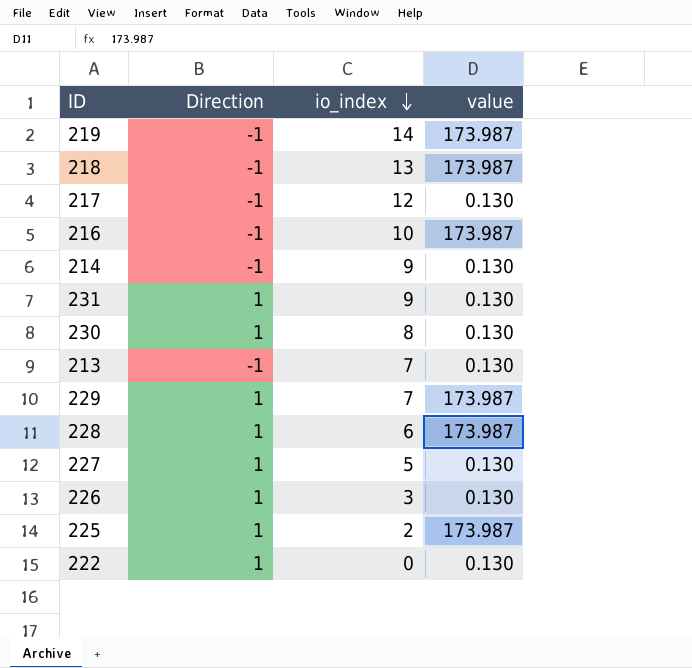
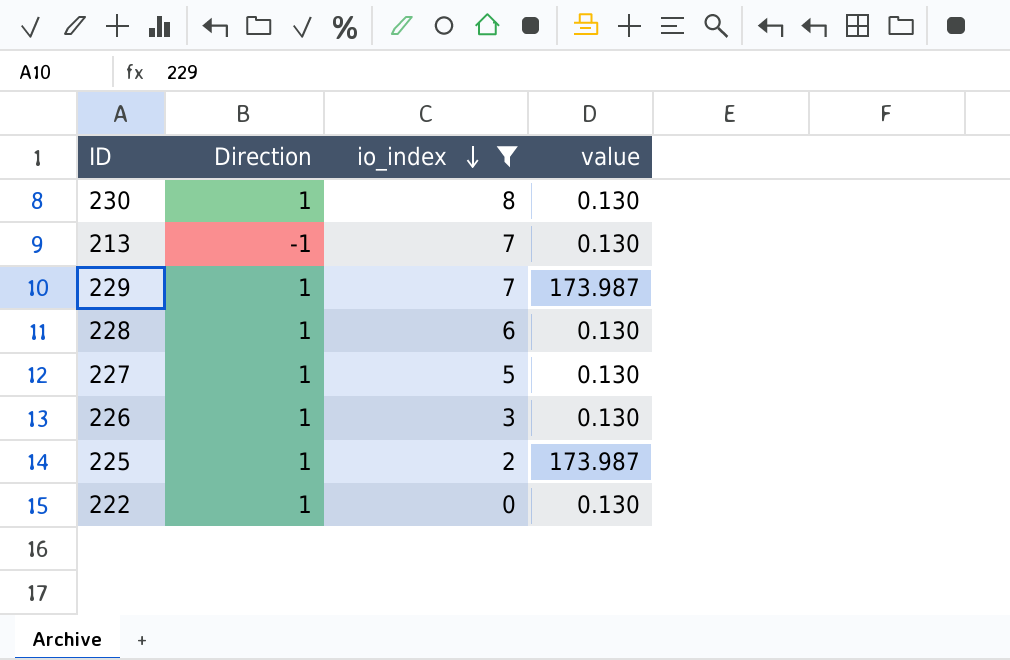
filter: none -> io_index <= 8
228 | value: 173.987 -> 0.130

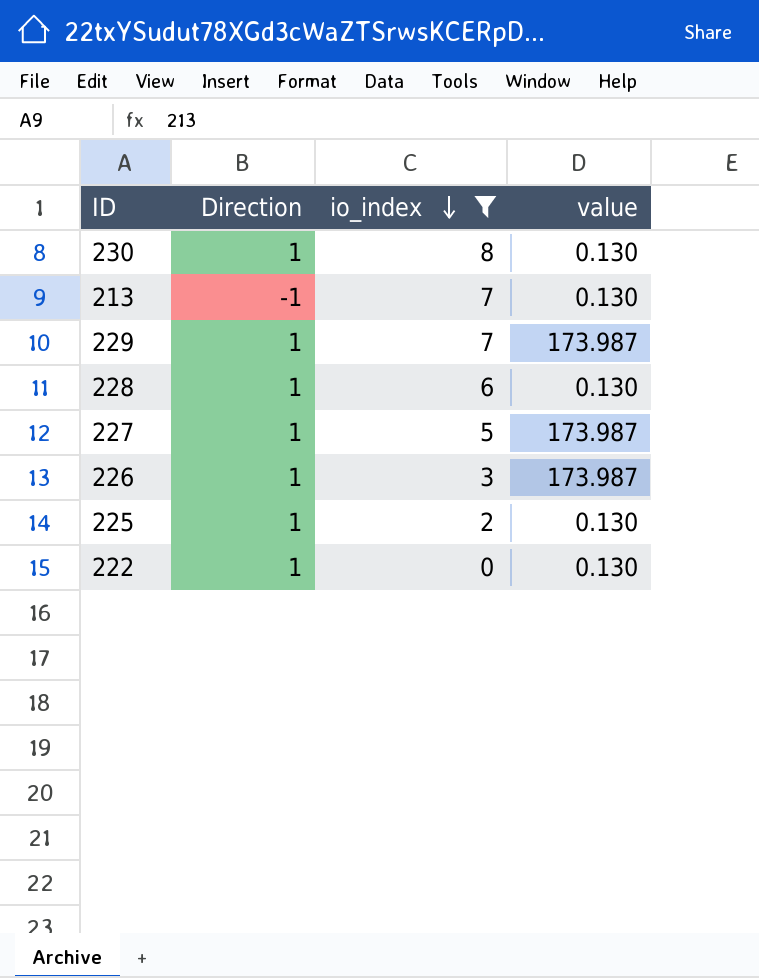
227 | value: 0.130 -> 173.987
226 | value: 0.130 -> 173.987
225 | value: 173.987 -> 0.130

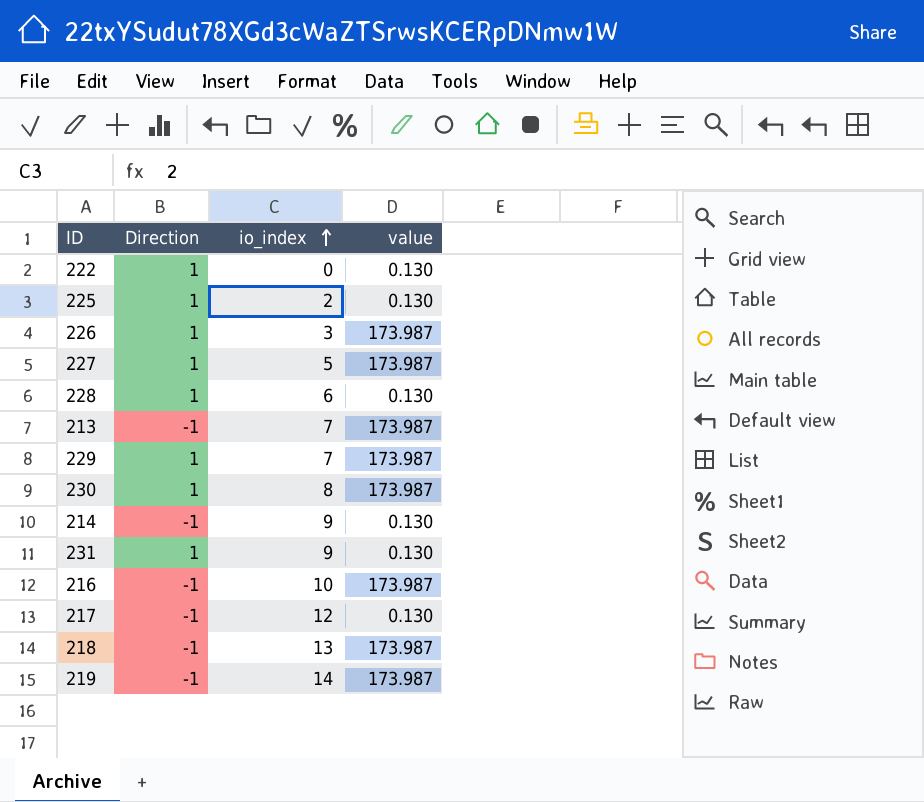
filter: io_index <= 8 -> none
row order: io_index descending -> io_index ascending
213 | value: 0.130 -> 173.987
230 | value: 0.130 -> 173.987

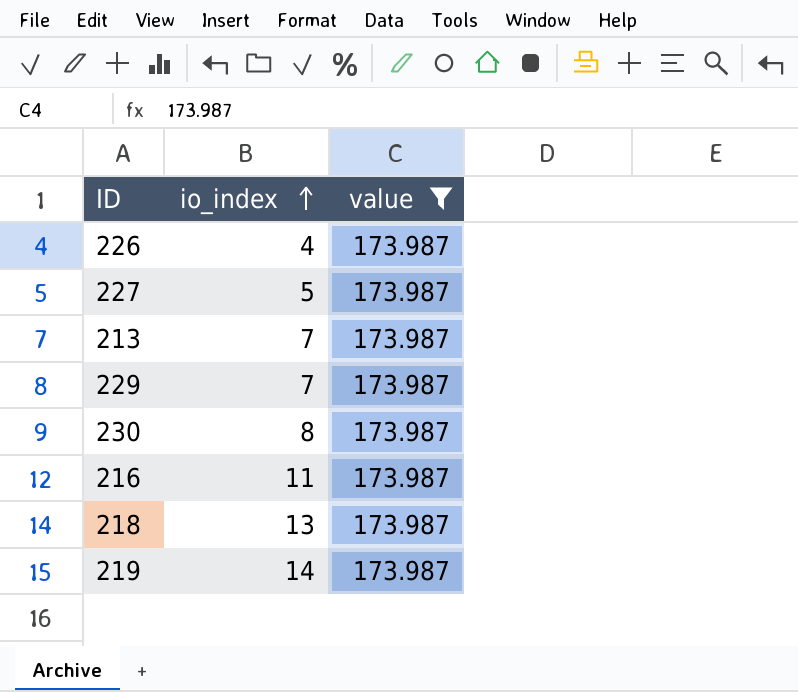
filter: none -> value = 173.987
column Direction | position: 2 -> none
226 | io_index: 3 -> 4
216 | io_index: 10 -> 11

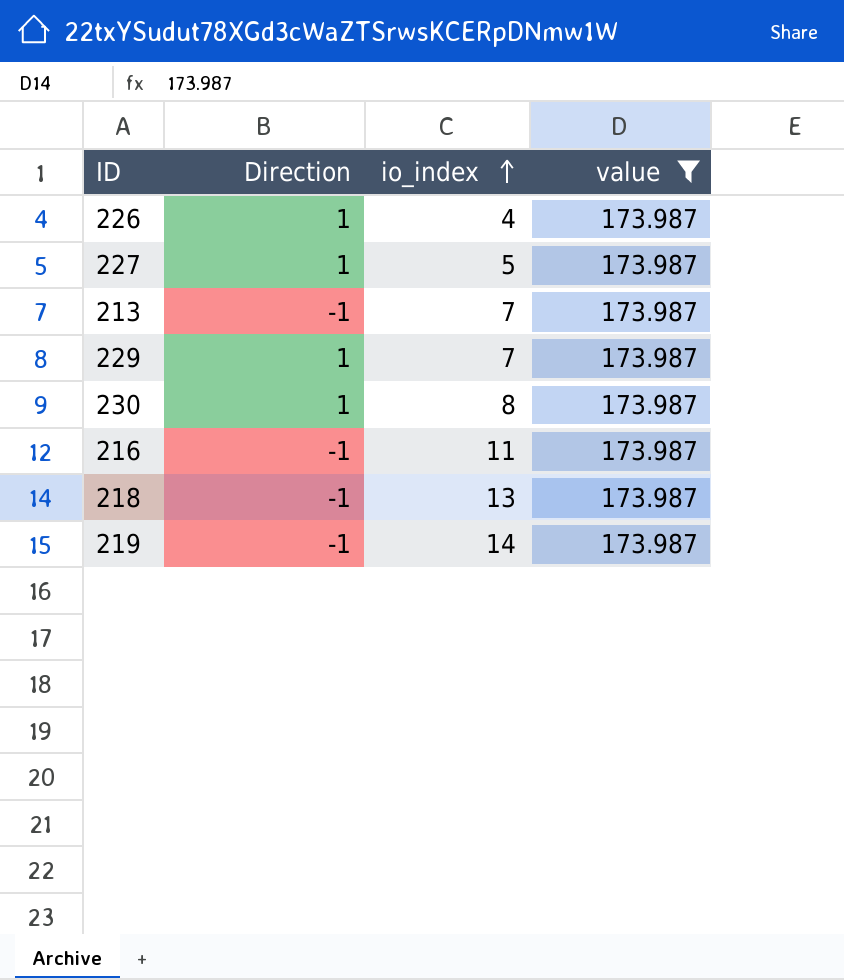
column Direction | position: none -> 2

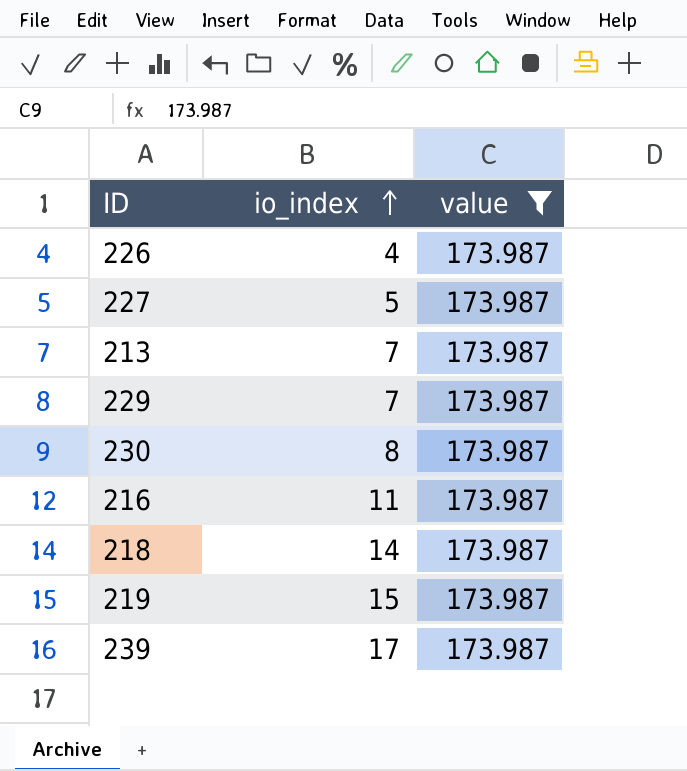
column Direction | position: 2 -> none
218 | io_index: 13 -> 14
219 | io_index: 14 -> 15
row 239: none -> 17 | 173.987

